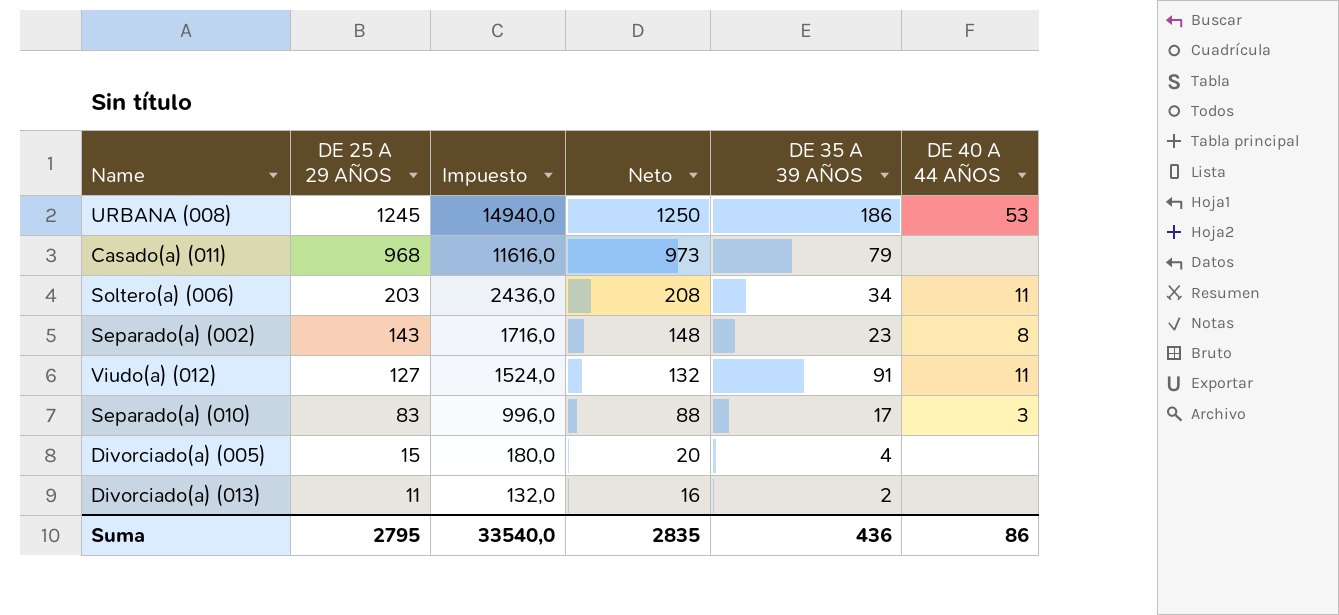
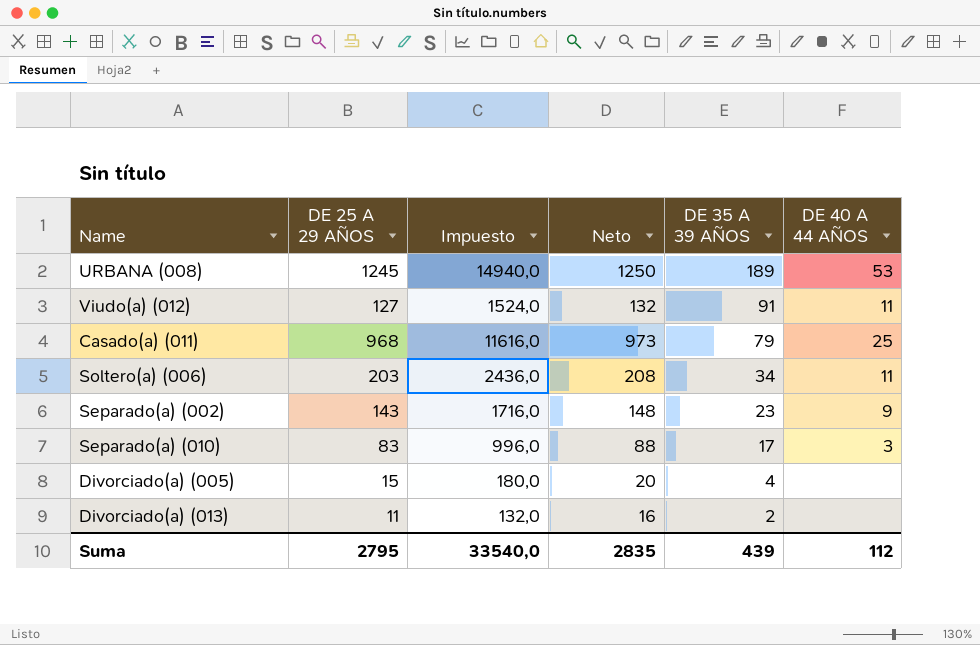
row order: DE 25 A 29 AÑOS descending -> DE 35 A 39 AÑOS descending
URBANA (008) | DE 35 A 39 AÑOS: 186 -> 189
Casado(a) (011) | DE 40 A 44 AÑOS: none -> 25
Separado(a) (002) | DE 40 A 44 AÑOS: 8 -> 9
Suma | DE 35 A 39 AÑOS: 436 -> 439
Suma | DE 40 A 44 AÑOS: 86 -> 112

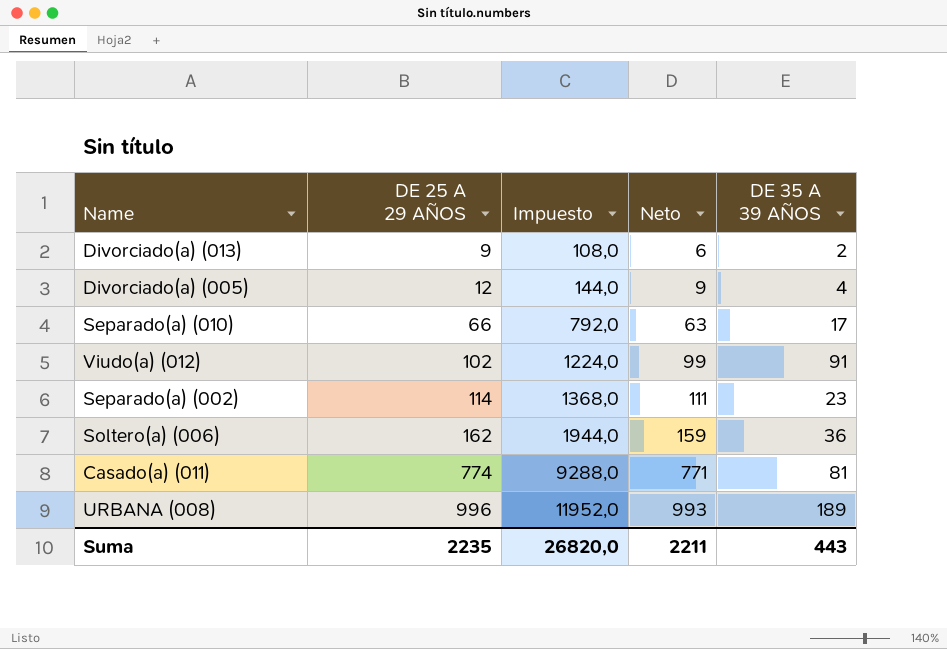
row order: DE 35 A 39 AÑOS descending -> DE 25 A 29 AÑOS ascending
column DE 40 A 44 AÑOS | position: 6 -> none
column Neto | formula: [DE 25 A 29 AÑOS] + 5 -> [DE 25 A 29 AÑOS] - 3
Divorciado(a) (013) | DE 25 A 29 AÑOS: 11 -> 9
Divorciado(a) (013) | Impuesto: 132,0 -> 108,0
Divorciado(a) (005) | DE 25 A 29 AÑOS: 15 -> 12
Divorciado(a) (005) | Impuesto: 180,0 -> 144,0
Separado(a) (010) | DE 25 A 29 AÑOS: 83 -> 66
Separado(a) (010) | Impuesto: 996,0 -> 792,0
Viudo(a) (012) | DE 25 A 29 AÑOS: 127 -> 102
Viudo(a) (012) | Impuesto: 1524,0 -> 1224,0
Separado(a) (002) | DE 25 A 29 AÑOS: 143 -> 114
Separado(a) (002) | Impuesto: 1716,0 -> 1368,0
Soltero(a) (006) | DE 25 A 29 AÑOS: 203 -> 162
Soltero(a) (006) | Impuesto: 2436,0 -> 1944,0
Soltero(a) (006) | DE 35 A 39 AÑOS: 34 -> 36
Casado(a) (011) | DE 25 A 29 AÑOS: 968 -> 774
Casado(a) (011) | Impuesto: 11616,0 -> 9288,0
Casado(a) (011) | DE 35 A 39 AÑOS: 79 -> 81
URBANA (008) | DE 25 A 29 AÑOS: 1245 -> 996
URBANA (008) | Impuesto: 14940,0 -> 11952,0
Suma | DE 25 A 29 AÑOS: 2795 -> 2235
Suma | Impuesto: 33540,0 -> 26820,0
Suma | Neto: 2835 -> 2211
Suma | DE 35 A 39 AÑOS: 439 -> 443

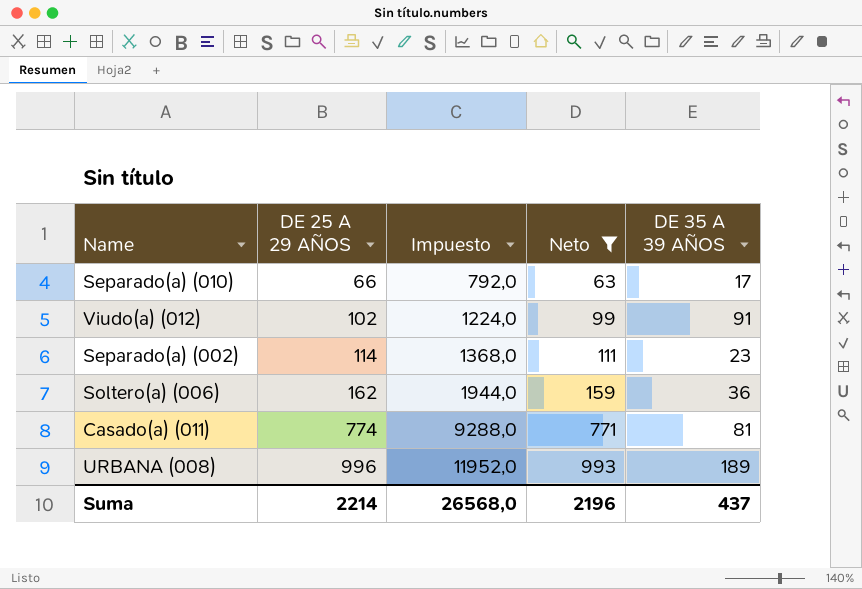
filter: none -> Neto >= 63
Suma | DE 25 A 29 AÑOS: 2235 -> 2214
Suma | Impuesto: 26820,0 -> 26568,0
Suma | Neto: 2211 -> 2196
Suma | DE 35 A 39 AÑOS: 443 -> 437

